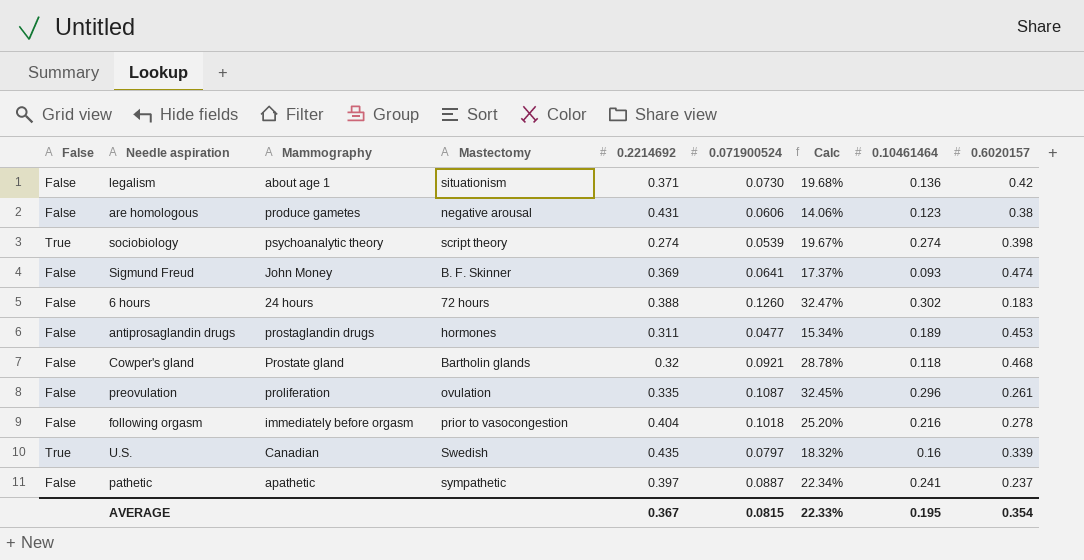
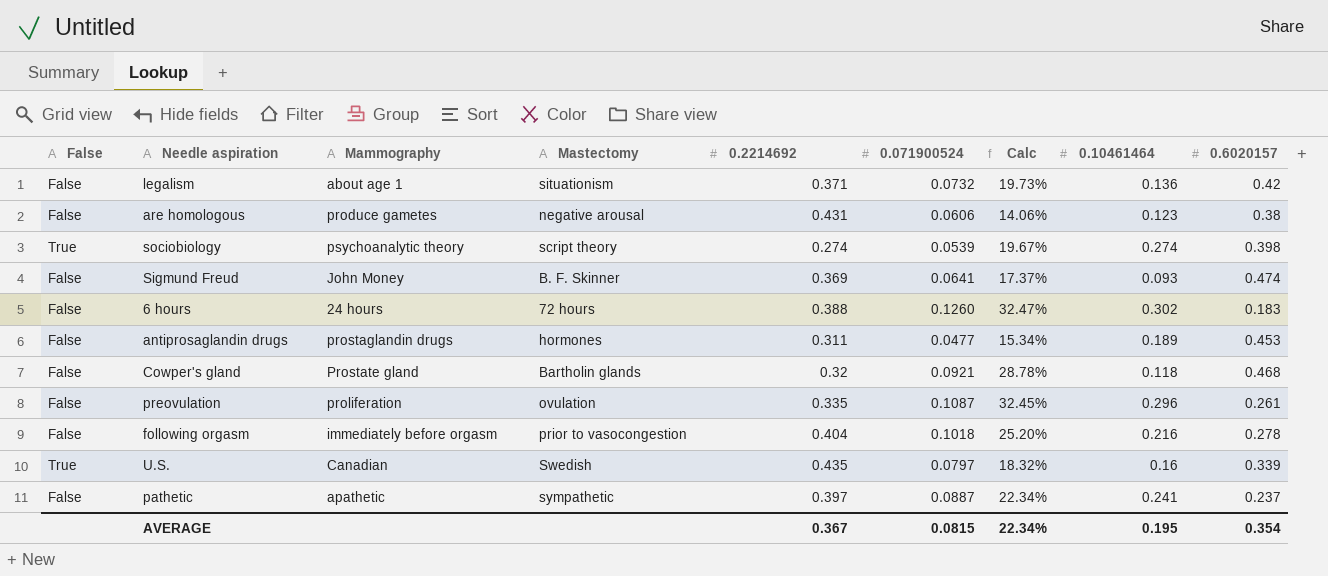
legalism | 0.071900524: 0.0730 -> 0.0732
legalism | Calc: 19.68% -> 19.73%
AVERAGE | Calc: 22.33% -> 22.34%

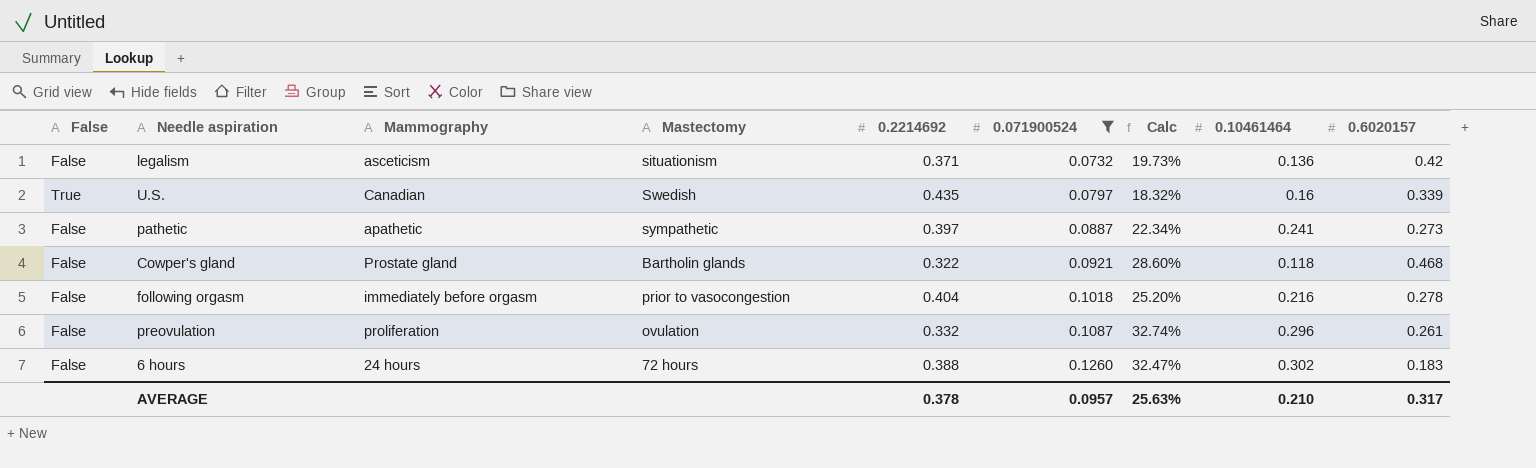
filter: none -> 0.071900524 >= 0.0732
row order: none -> 0.071900524 ascending
legalism | Mammography: about age 1 -> asceticism
pathetic | 0.6020157: 0.237 -> 0.273
Cowper's gland | 0.2214692: 0.32 -> 0.322
Cowper's gland | Calc: 28.78% -> 28.60%
preovulation | 0.2214692: 0.335 -> 0.332
preovulation | Calc: 32.45% -> 32.74%
AVERAGE | 0.2214692: 0.367 -> 0.378
AVERAGE | 0.071900524: 0.0815 -> 0.0957
AVERAGE | Calc: 22.34% -> 25.63%
AVERAGE | 0.10461464: 0.195 -> 0.210
AVERAGE | 0.6020157: 0.354 -> 0.317

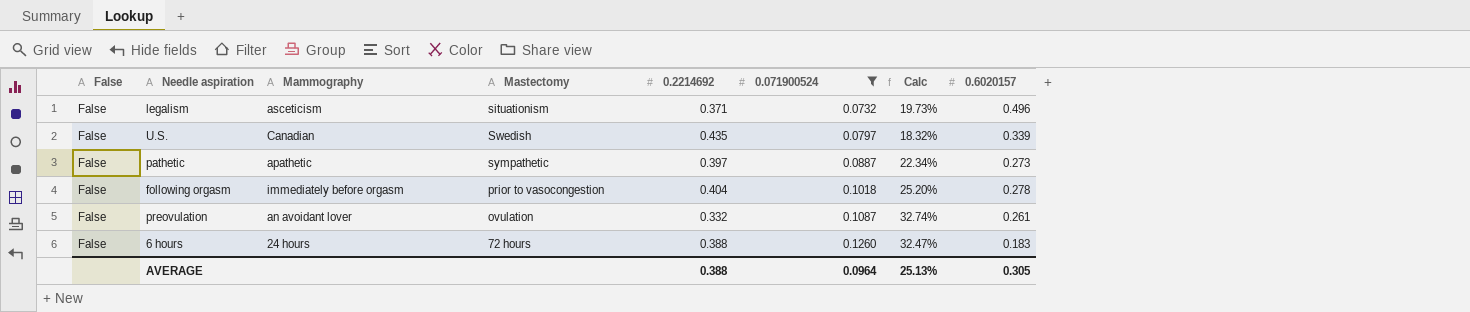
column 0.10461464 | position: 8 -> none
row Cowper's gland: False | Prostate gland | Bartholin glands | 0.322 | 0.0921 | 28.60% | 0.118 | 0.468 -> none
legalism | 0.6020157: 0.42 -> 0.496
U.S. | False: True -> False
preovulation | Mammography: proliferation -> an avoidant lover
AVERAGE | 0.2214692: 0.378 -> 0.388
AVERAGE | 0.071900524: 0.0957 -> 0.0964
AVERAGE | Calc: 25.63% -> 25.13%
AVERAGE | 0.6020157: 0.317 -> 0.305

